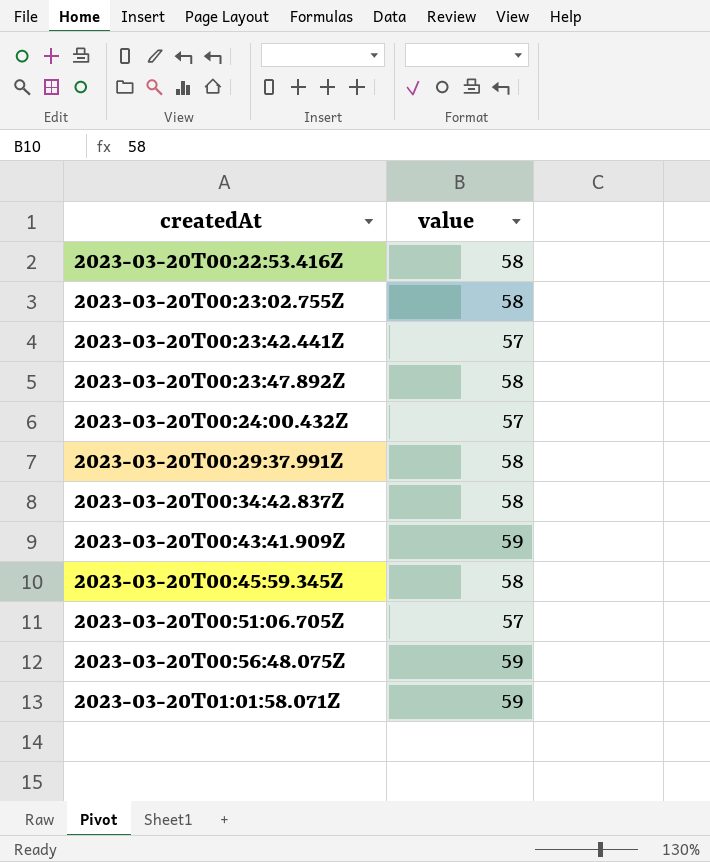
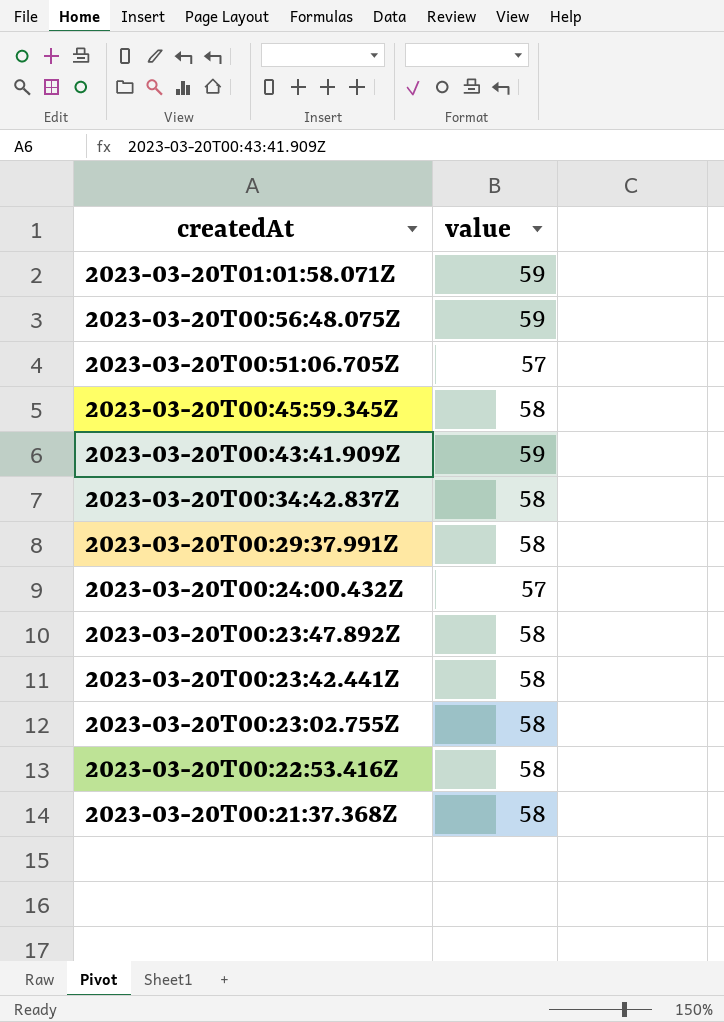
row order: createdAt ascending -> createdAt descending
2023-03-20T00:23:42.441Z | value: 57 -> 58
row 2023-03-20T00:21:37.368Z: none -> 58

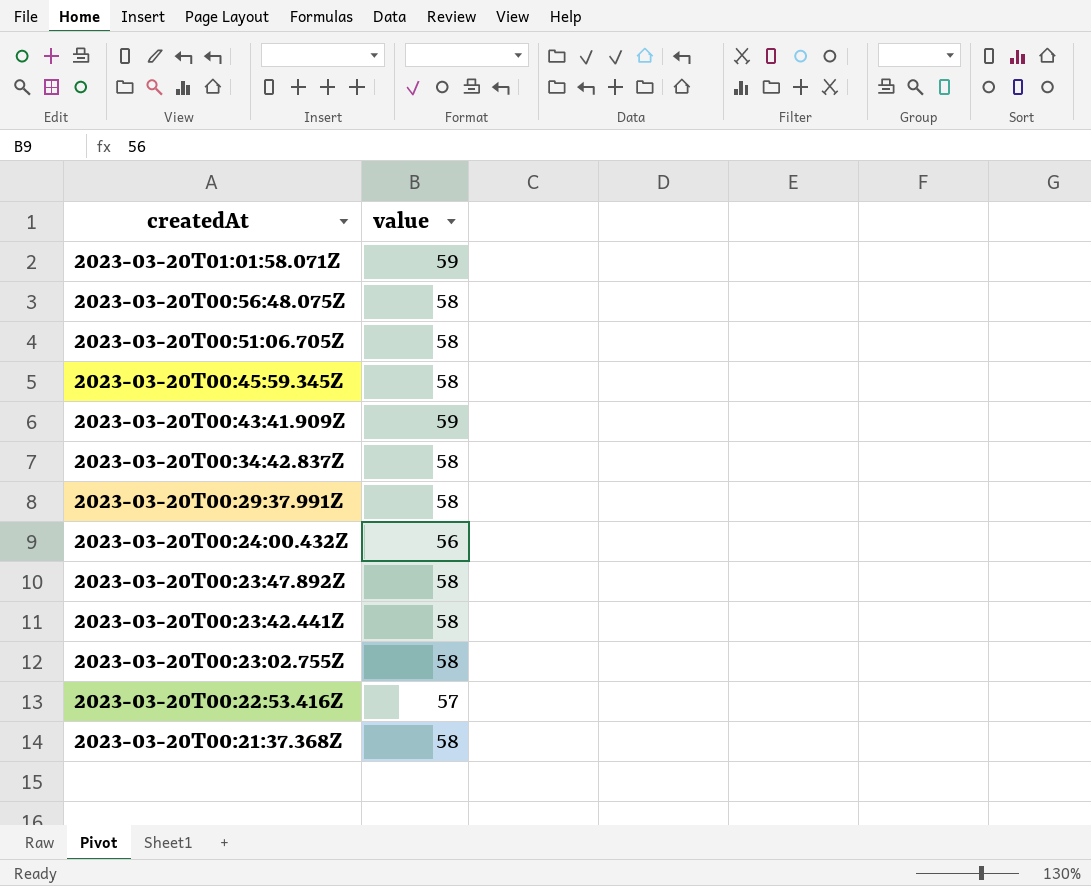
2023-03-20T00:56:48.075Z | value: 59 -> 58
2023-03-20T00:51:06.705Z | value: 57 -> 58
2023-03-20T00:24:00.432Z | value: 57 -> 56
2023-03-20T00:22:53.416Z | value: 58 -> 57

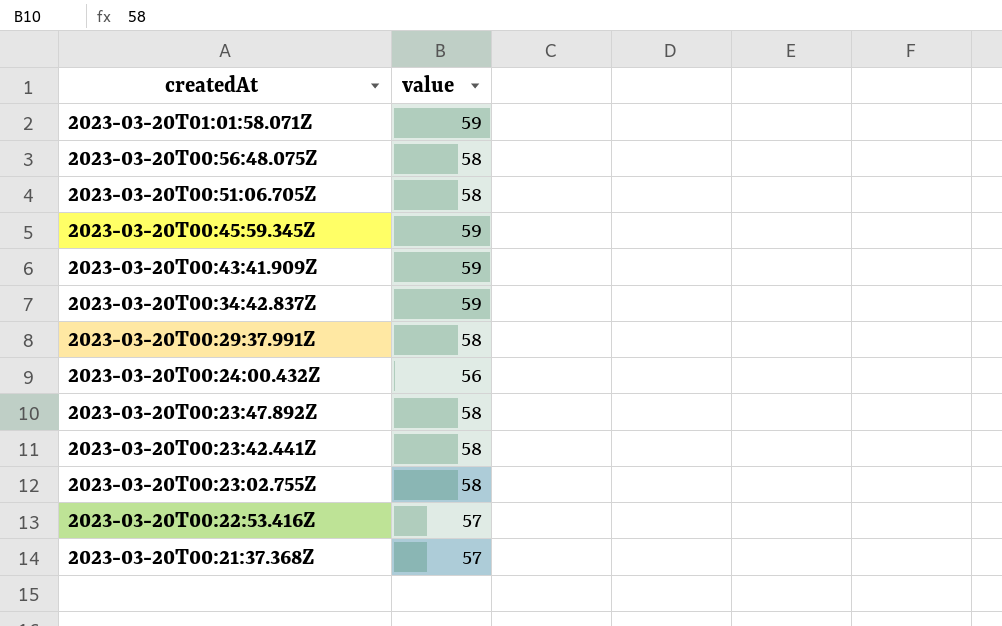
2023-03-20T00:45:59.345Z | value: 58 -> 59
2023-03-20T00:34:42.837Z | value: 58 -> 59
2023-03-20T00:21:37.368Z | value: 58 -> 57

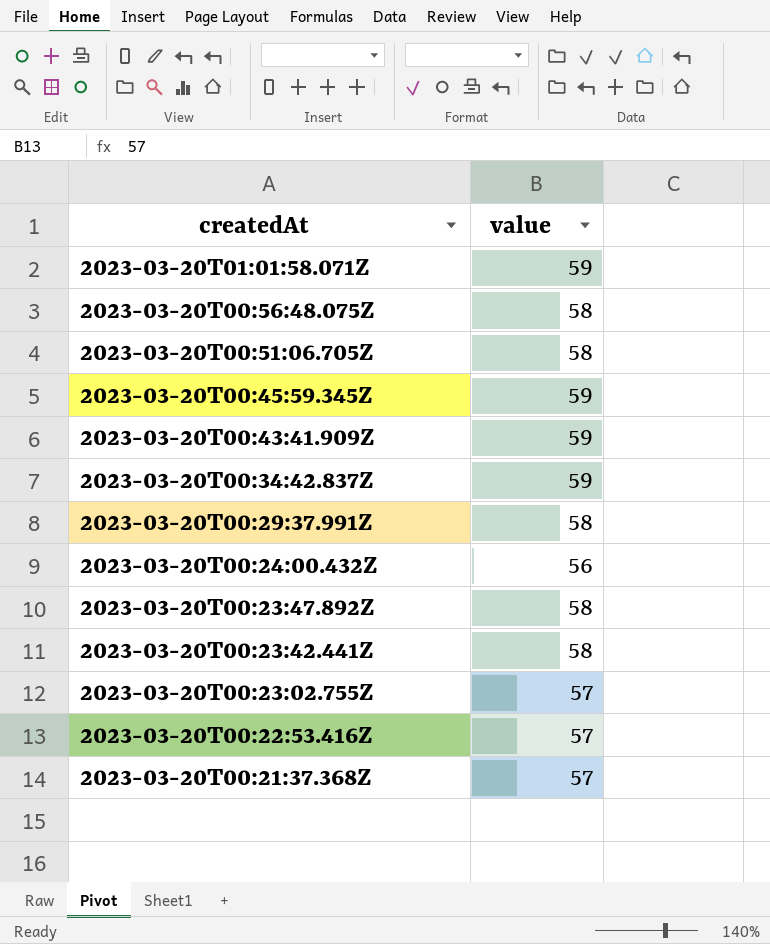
2023-03-20T00:23:02.755Z | value: 58 -> 57

